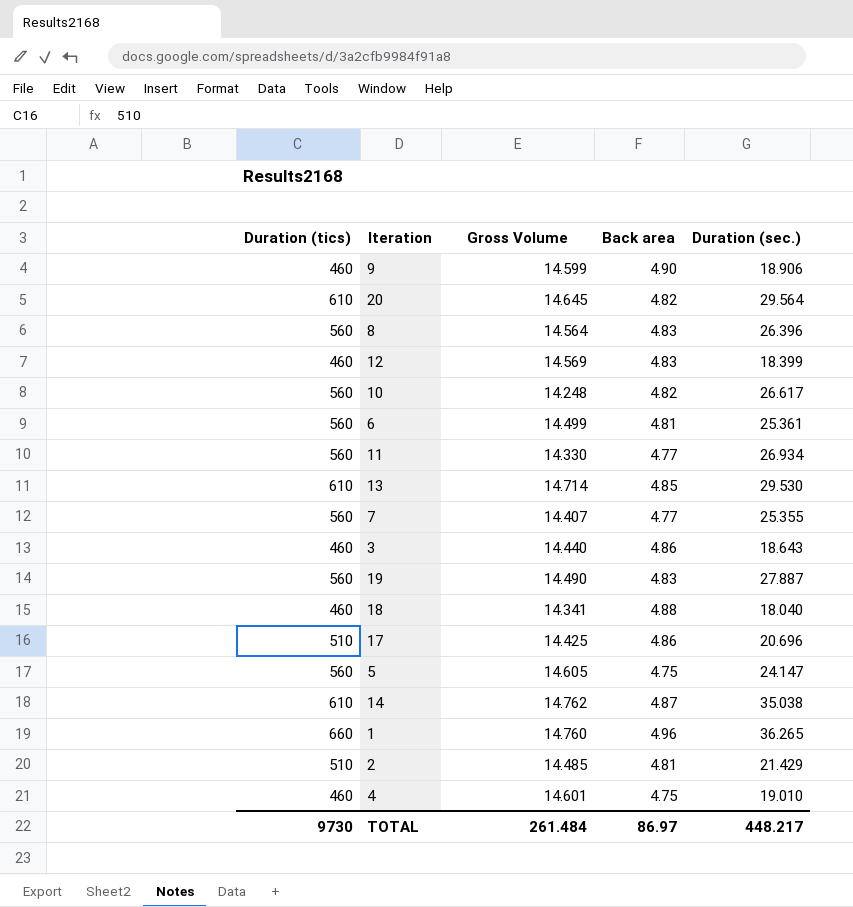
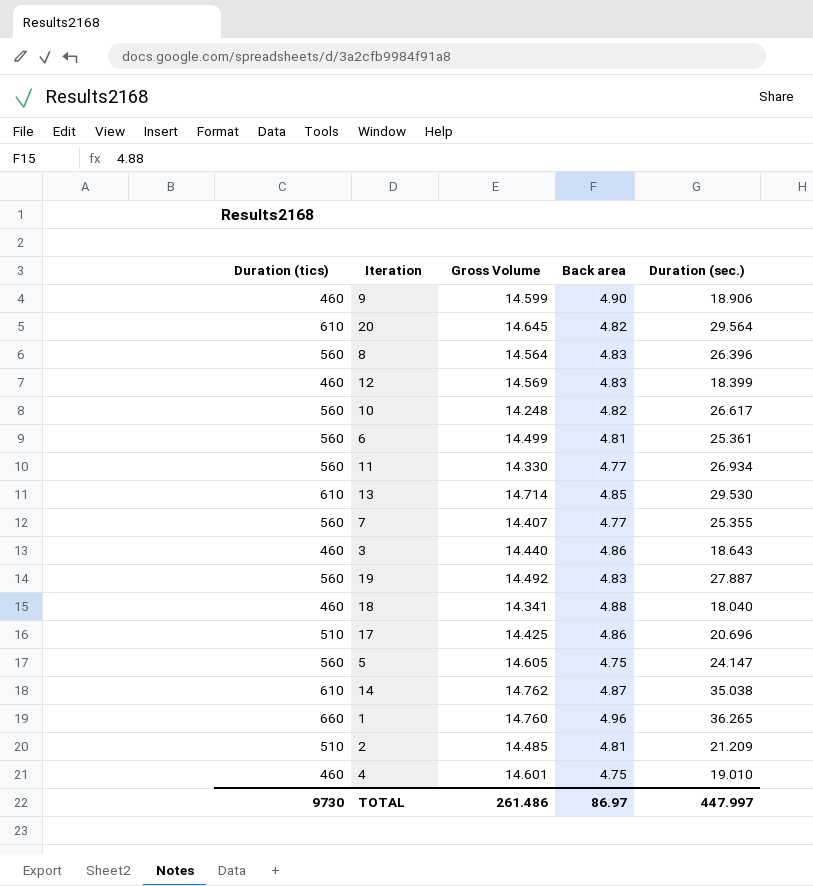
19 | Gross Volume: 14.490 -> 14.492
2 | Duration (sec.): 21.429 -> 21.209
TOTAL | Gross Volume: 261.484 -> 261.486
TOTAL | Duration (sec.): 448.217 -> 447.997

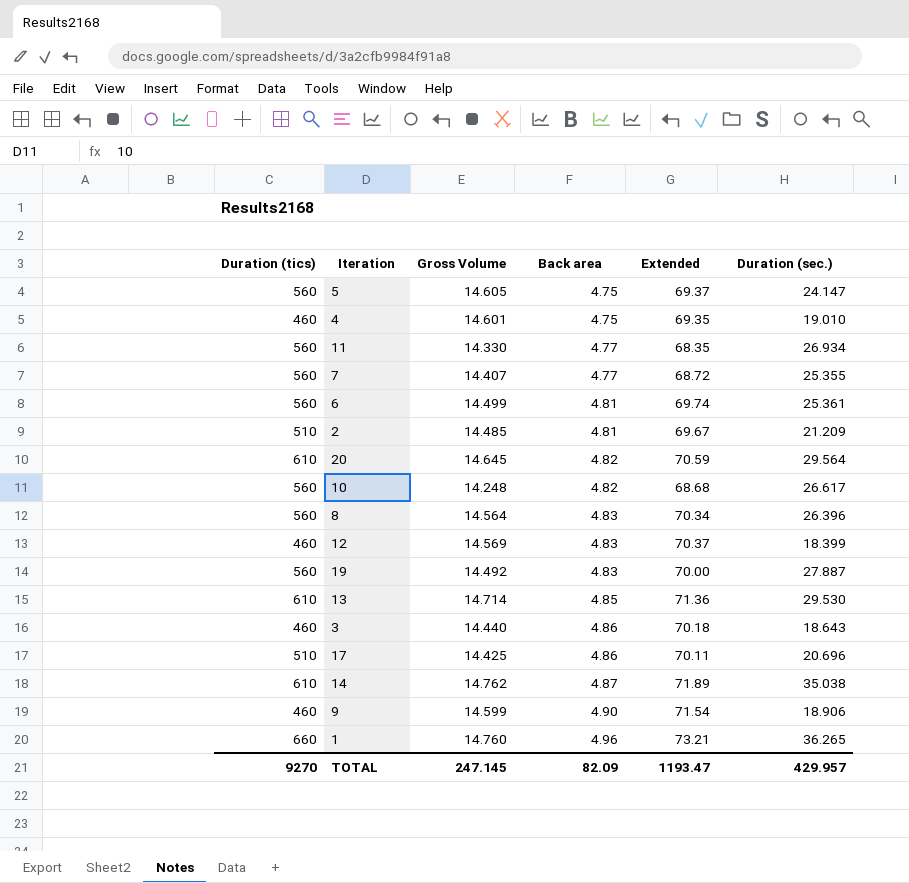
row order: none -> Back area ascending
column Extended | formula: none -> [Gross Volume] * [Back area]
row 18: 460 | 14.341 | 4.88 | 18.040 -> none
TOTAL | Duration (tics): 9730 -> 9270
TOTAL | Gross Volume: 261.486 -> 247.145
TOTAL | Back area: 86.97 -> 82.09
TOTAL | Duration (sec.): 447.997 -> 429.957

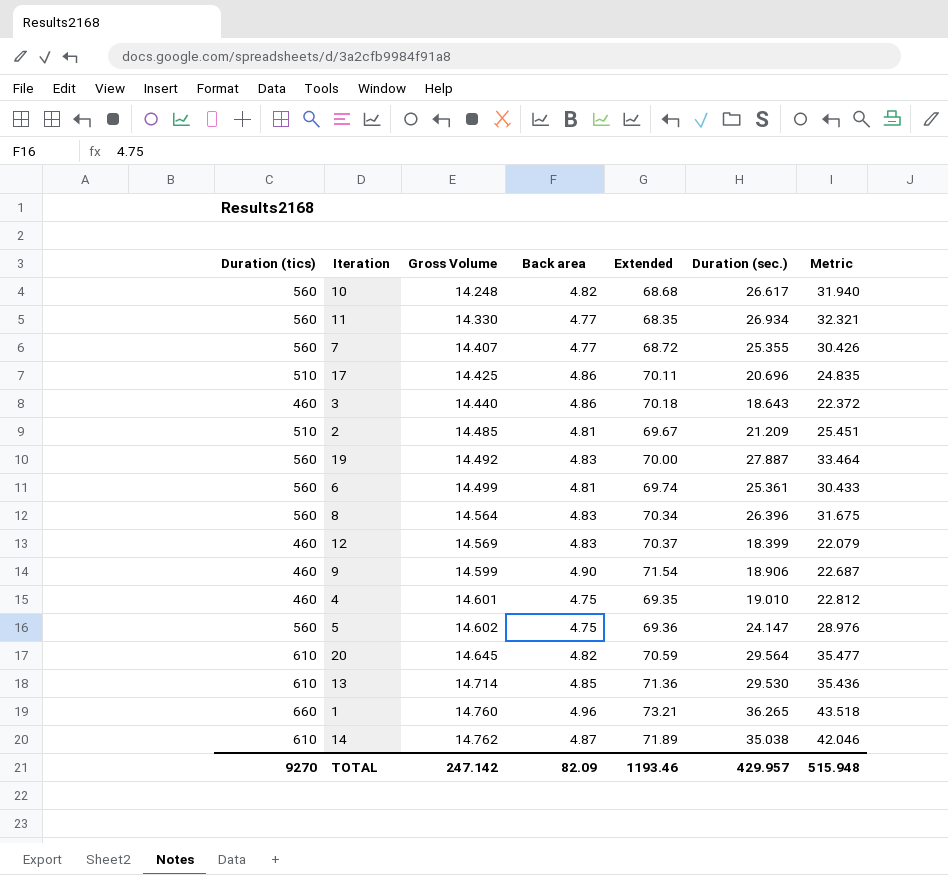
row order: Back area ascending -> Gross Volume ascending
column Metric | formula: none -> [Duration (sec.)] * 1.2
5 | Gross Volume: 14.605 -> 14.602
5 | Extended: 69.37 -> 69.36
TOTAL | Gross Volume: 247.145 -> 247.142
TOTAL | Extended: 1193.47 -> 1193.46

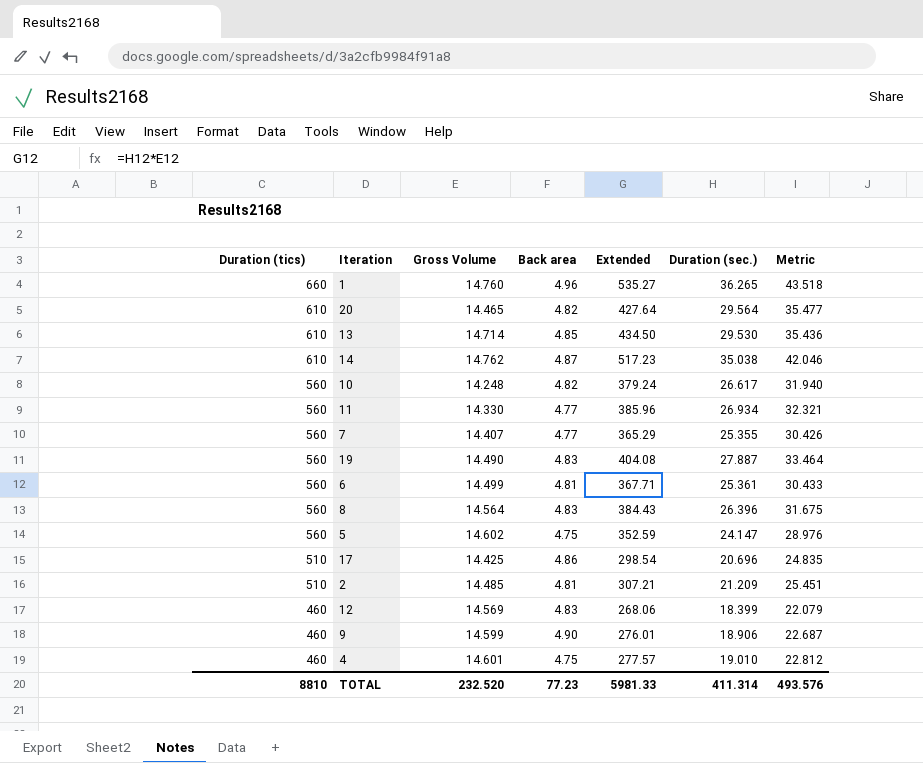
row order: Gross Volume ascending -> Duration (tics) descending
column Extended | formula: [Gross Volume] * [Back area] -> [Gross Volume] * [Duration (sec.)]
row 3: 460 | 14.440 | 4.86 | 70.18 | 18.643 | 22.372 -> none
20 | Gross Volume: 14.645 -> 14.465
19 | Gross Volume: 14.492 -> 14.490
TOTAL | Duration (tics): 9270 -> 8810
TOTAL | Gross Volume: 247.142 -> 232.520
TOTAL | Back area: 82.09 -> 77.23
TOTAL | Extended: 1193.46 -> 5981.33
TOTAL | Duration (sec.): 429.957 -> 411.314
TOTAL | Metric: 515.948 -> 493.576

